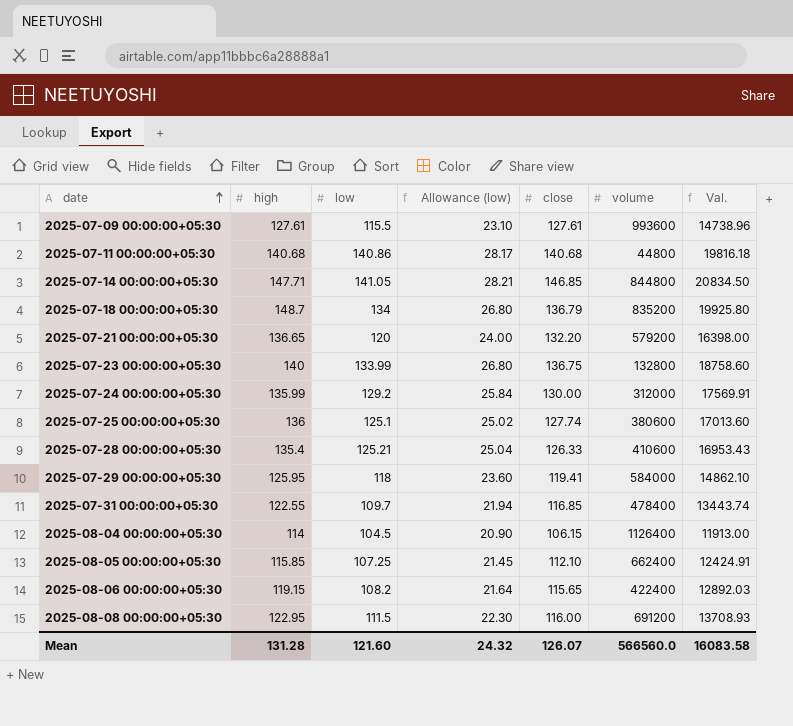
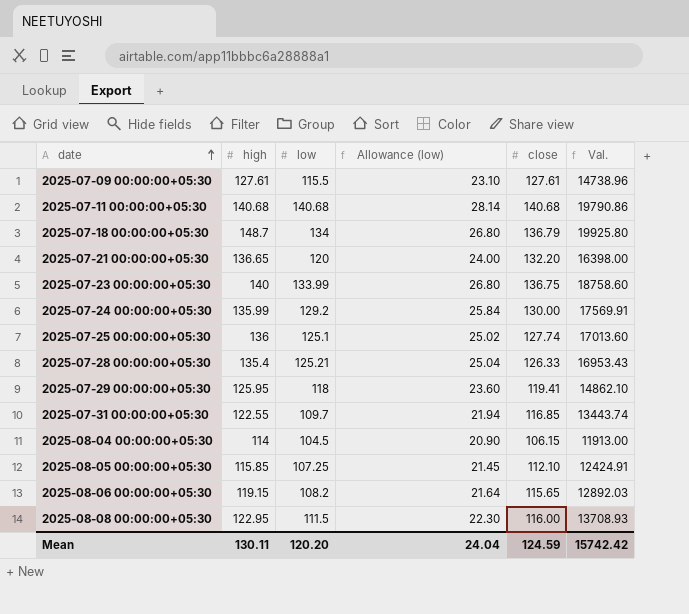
column volume | position: 6 -> none
row 2025-07-14 00:00:00+05:30: 147.71 | 141.05 | 28.21 | 146.85 | 844800 | 20834.50 -> none
2025-07-11 00:00:00+05:30 | low: 140.86 -> 140.68
2025-07-11 00:00:00+05:30 | Allowance (low): 28.17 -> 28.14
2025-07-11 00:00:00+05:30 | Val.: 19816.18 -> 19790.86
Mean | high: 131.28 -> 130.11
Mean | low: 121.60 -> 120.20
Mean | Allowance (low): 24.32 -> 24.04
Mean | close: 126.07 -> 124.59
Mean | Val.: 16083.58 -> 15742.42

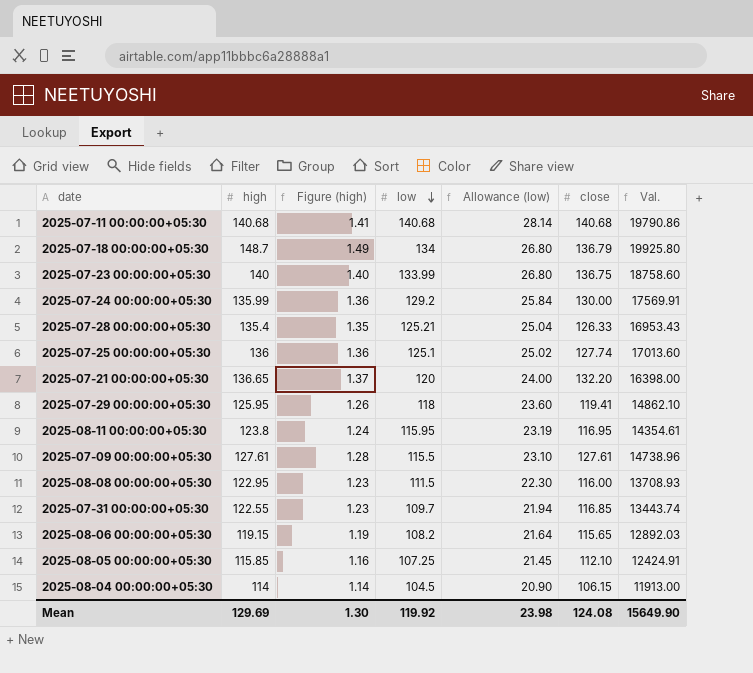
row order: date ascending -> low descending
column Figure (high) | formula: none -> [high] * 0.01
row 2025-08-11 00:00:00+05:30: none -> 123.8 | 1.24 | 115.95 | 23.19 | 116.95 | 14354.61
Mean | high: 130.11 -> 129.69
Mean | low: 120.20 -> 119.92
Mean | Allowance (low): 24.04 -> 23.98
Mean | close: 124.59 -> 124.08
Mean | Val.: 15742.42 -> 15649.90

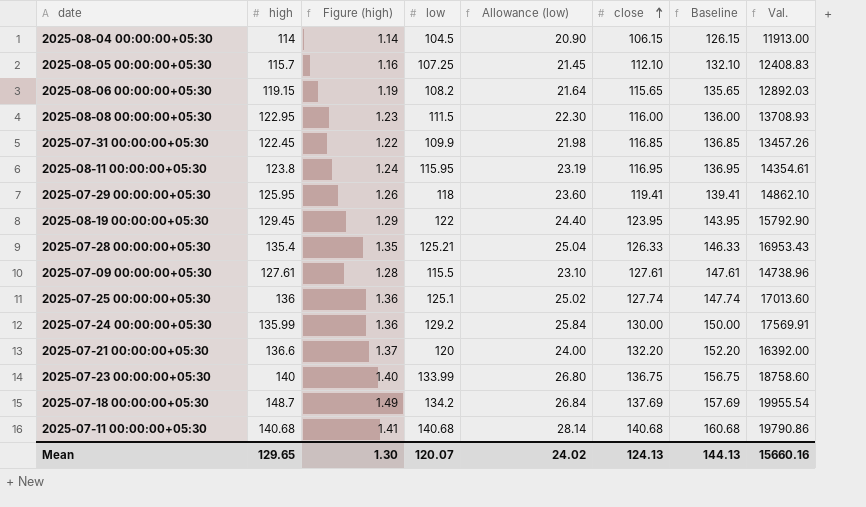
row order: low descending -> close ascending
column Baseline | formula: none -> [close] + 20
2025-08-05 00:00:00+05:30 | high: 115.85 -> 115.7
2025-08-05 00:00:00+05:30 | Val.: 12424.91 -> 12408.83
2025-07-31 00:00:00+05:30 | high: 122.55 -> 122.45
2025-07-31 00:00:00+05:30 | Figure (high): 1.23 -> 1.22
2025-07-31 00:00:00+05:30 | low: 109.7 -> 109.9
2025-07-31 00:00:00+05:30 | Allowance (low): 21.94 -> 21.98
2025-07-31 00:00:00+05:30 | Val.: 13443.74 -> 13457.26
row 2025-08-19 00:00:00+05:30: none -> 129.45 | 1.29 | 122 | 24.40 | 123.95 | 143.95 | 15792.90
2025-07-21 00:00:00+05:30 | high: 136.65 -> 136.6
2025-07-21 00:00:00+05:30 | Val.: 16398.00 -> 16392.00
2025-07-18 00:00:00+05:30 | low: 134 -> 134.2
2025-07-18 00:00:00+05:30 | Allowance (low): 26.80 -> 26.84
2025-07-18 00:00:00+05:30 | close: 136.79 -> 137.69
2025-07-18 00:00:00+05:30 | Val.: 19925.80 -> 19955.54
Mean | high: 129.69 -> 129.65
Mean | low: 119.92 -> 120.07
Mean | Allowance (low): 23.98 -> 24.02
Mean | close: 124.08 -> 124.13
Mean | Val.: 15649.90 -> 15660.16

